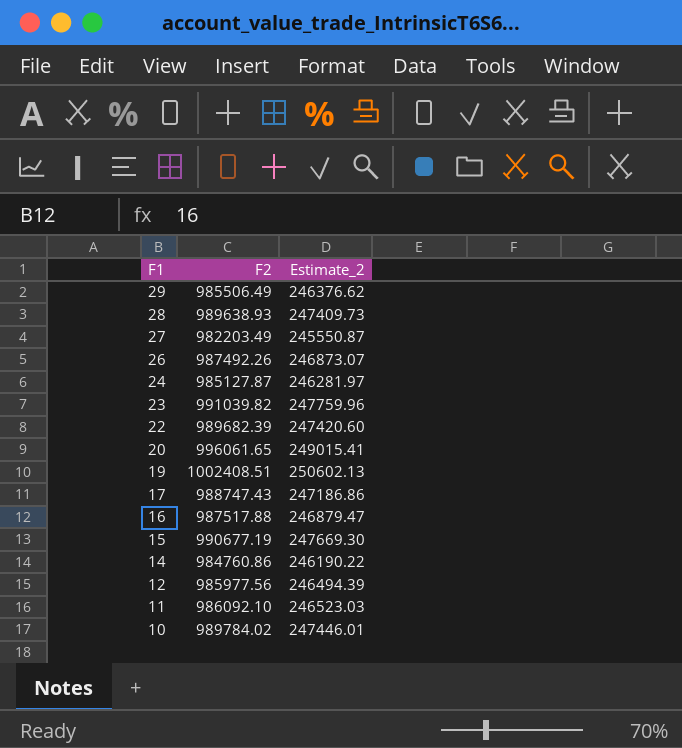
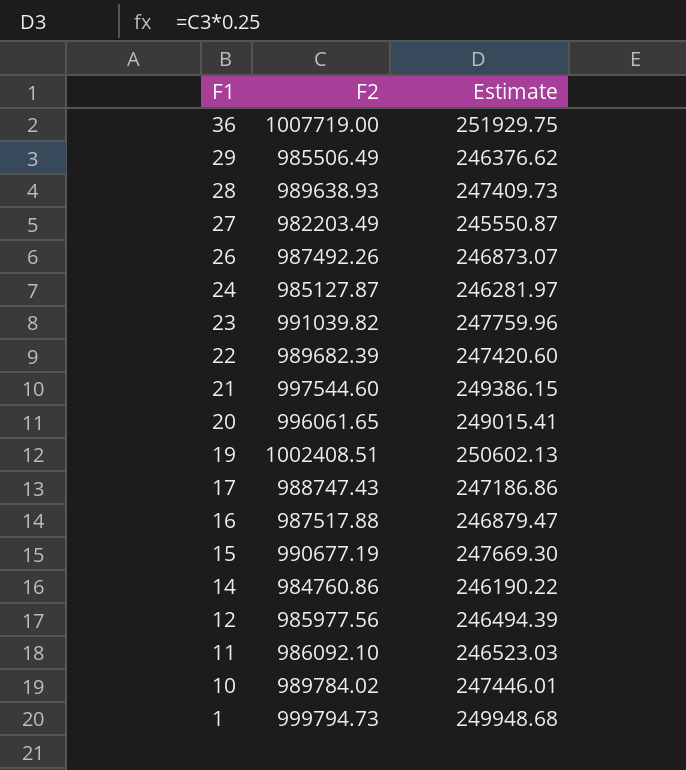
column name: Estimate_2 -> Estimate
row 36: none -> 1007719.00 | 251929.75
row 21: none -> 997544.60 | 249386.15
row 1: none -> 999794.73 | 249948.68

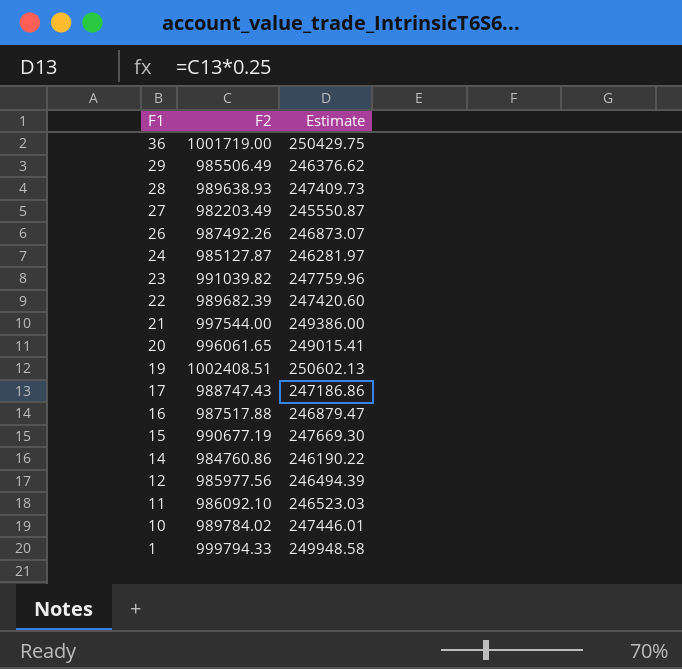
36 | F2: 1007719.00 -> 1001719.00
36 | Estimate: 251929.75 -> 250429.75
21 | F2: 997544.60 -> 997544.00
21 | Estimate: 249386.15 -> 249386.00
1 | F2: 999794.73 -> 999794.33
1 | Estimate: 249948.68 -> 249948.58

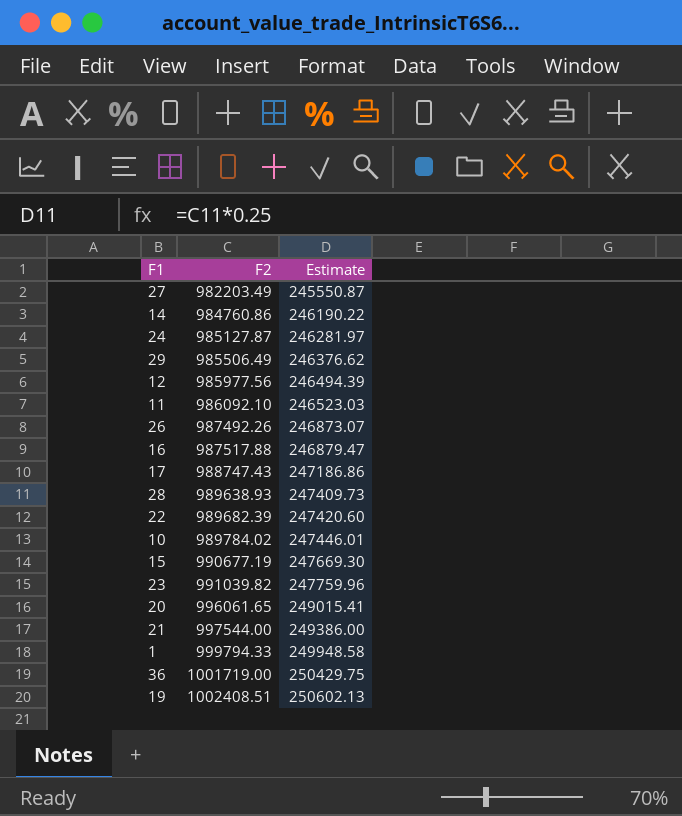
row order: F1 descending -> F2 ascending

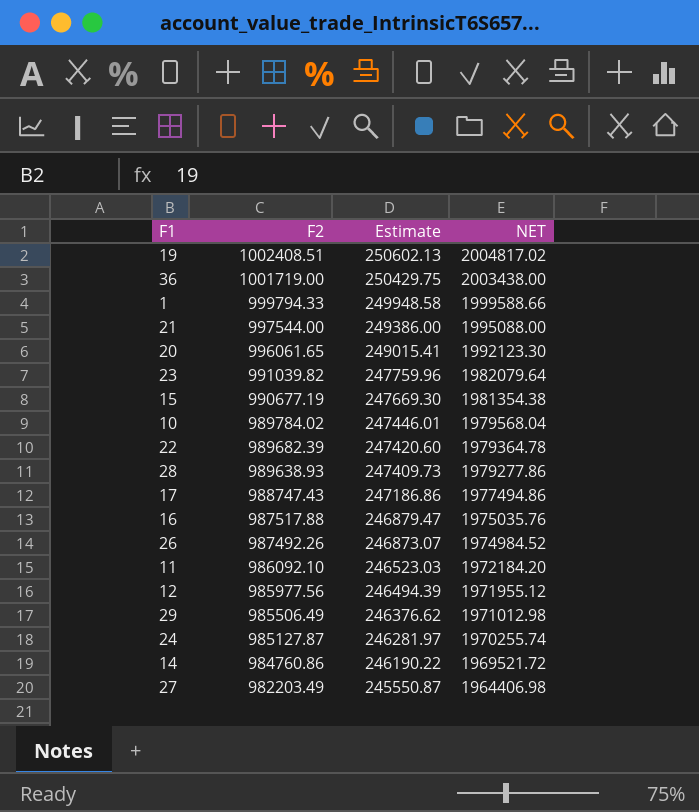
row order: F2 ascending -> F2 descending
column NET | formula: none -> [F2] * 2

